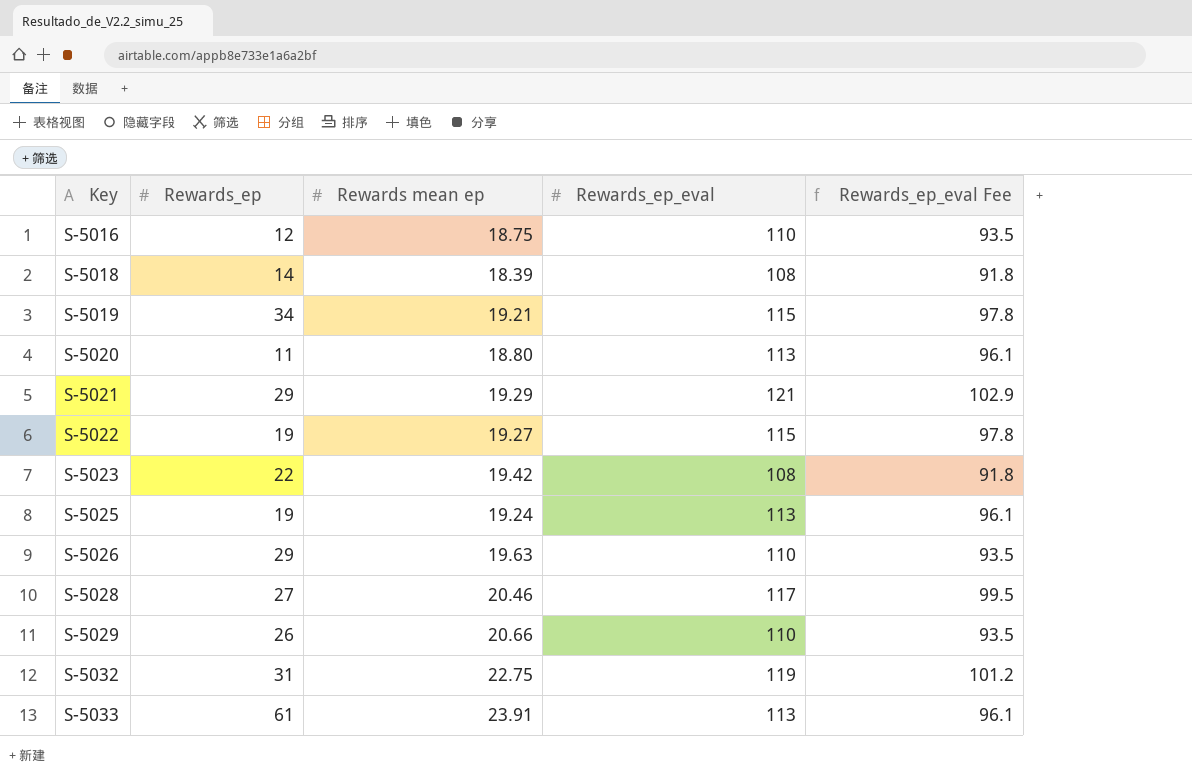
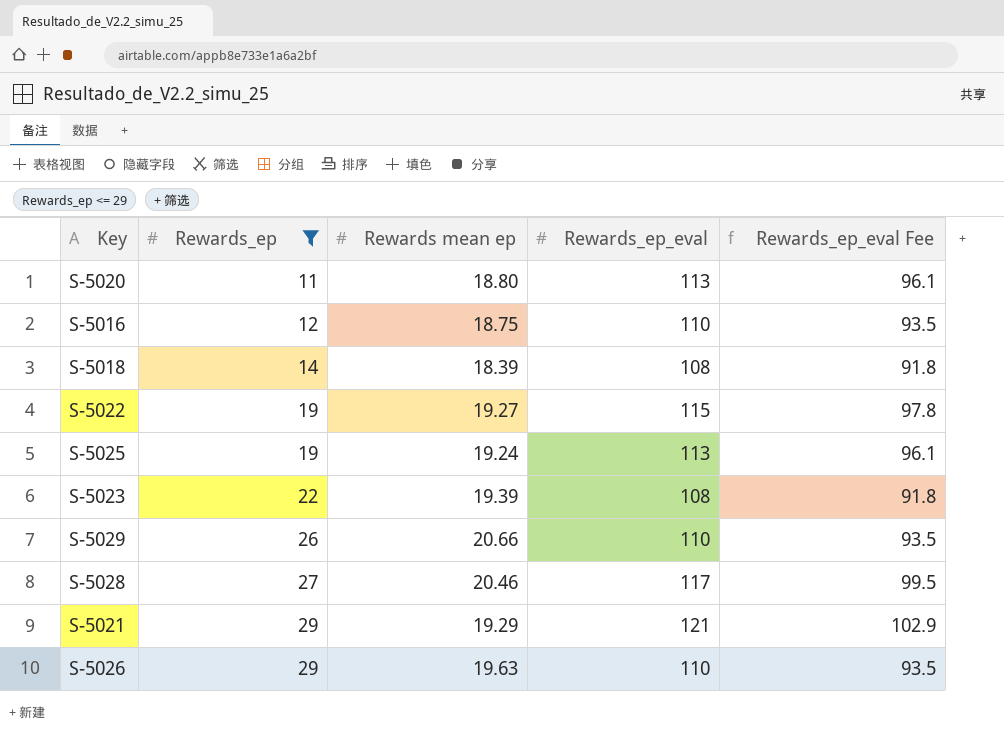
filter: none -> Rewards_ep <= 29
row order: Key ascending -> Rewards_ep ascending
S-5023 | Rewards mean ep: 19.42 -> 19.39

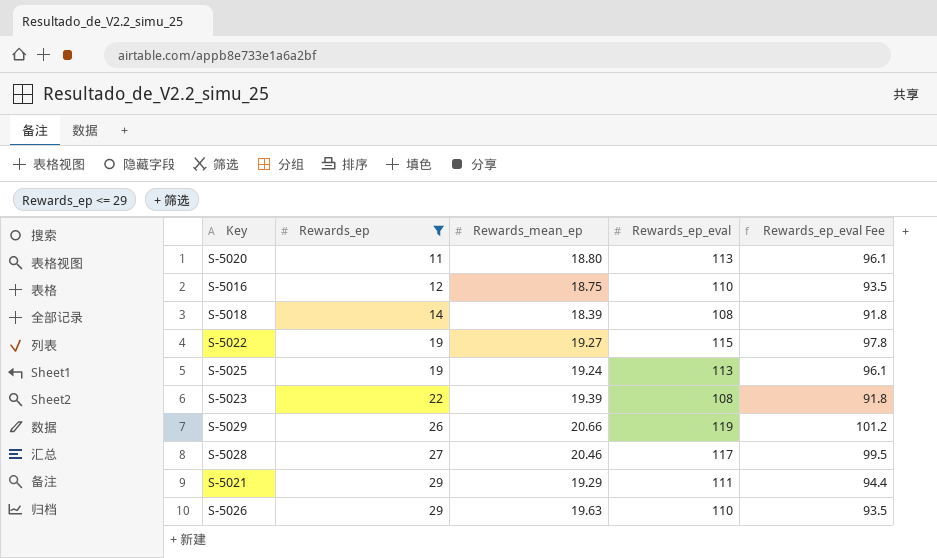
column name: Rewards mean ep -> Rewards_mean_ep
S-5029 | Rewards_ep_eval: 110 -> 119
S-5029 | Rewards_ep_eval Fee: 93.5 -> 101.2
S-5021 | Rewards_ep_eval: 121 -> 111
S-5021 | Rewards_ep_eval Fee: 102.9 -> 94.4

